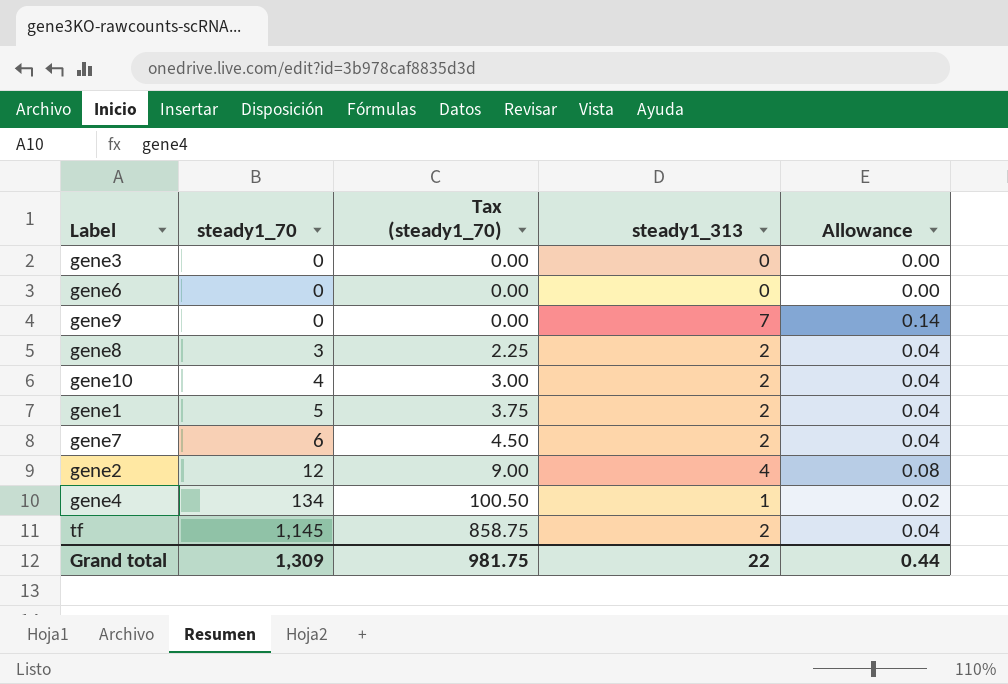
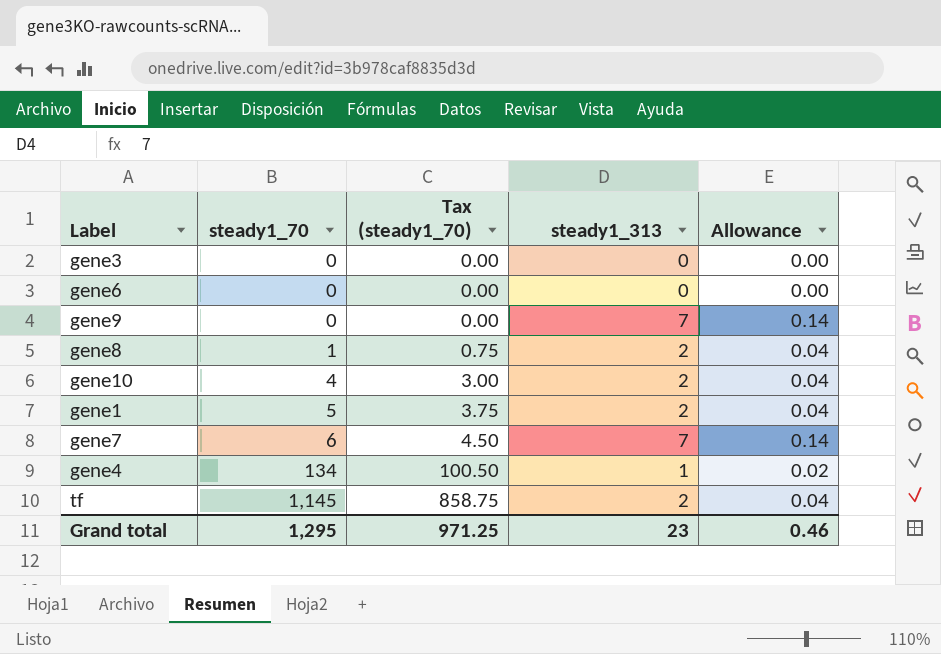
row gene2: 12 | 9.00 | 4 | 0.08 -> none
gene8 | steady1_70: 3 -> 1
gene8 | Tax (steady1_70): 2.25 -> 0.75
gene7 | steady1_313: 2 -> 7
gene7 | Allowance: 0.04 -> 0.14
Grand total | steady1_70: 1,309 -> 1,295
Grand total | Tax (steady1_70): 981.75 -> 971.25
Grand total | steady1_313: 22 -> 23
Grand total | Allowance: 0.44 -> 0.46

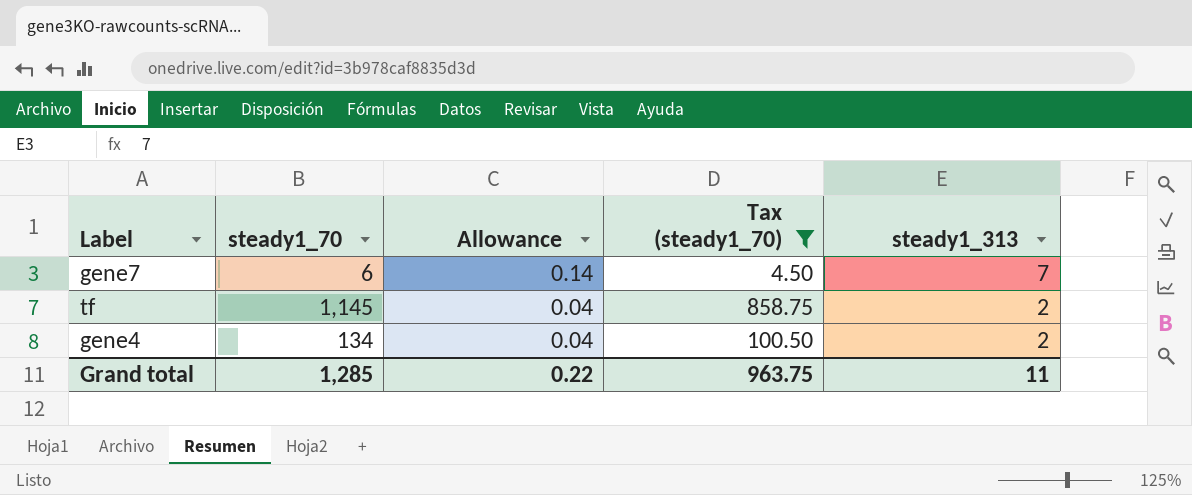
filter: none -> Tax (steady1_70) >= 4.50
row order: steady1_70 ascending -> Allowance descending
column Allowance | position: 5 -> 3
gene4 | Allowance: 0.02 -> 0.04
gene4 | steady1_313: 1 -> 2
Grand total | steady1_70: 1,295 -> 1,285
Grand total | Allowance: 0.46 -> 0.22
Grand total | Tax (steady1_70): 971.25 -> 963.75
Grand total | steady1_313: 23 -> 11

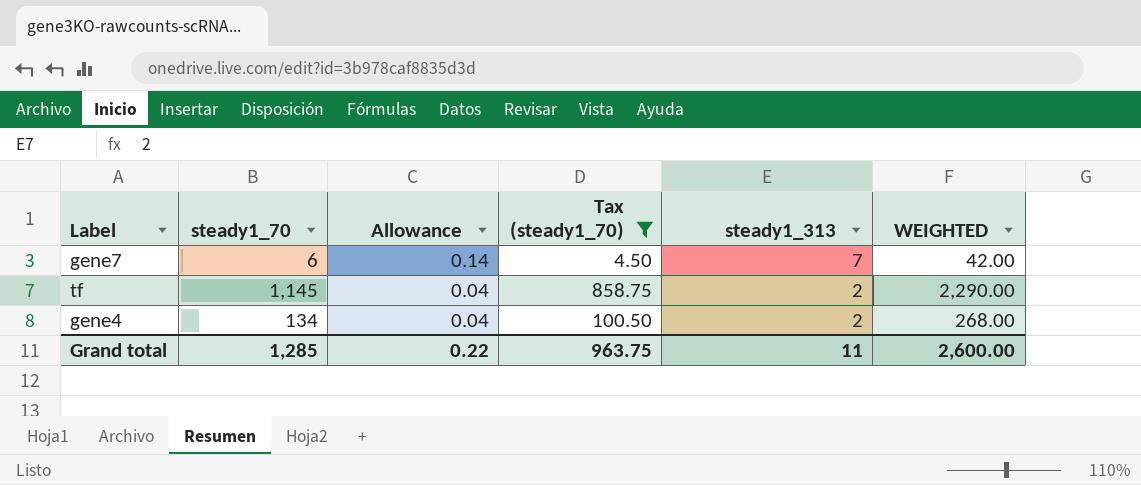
column WEIGHTED | formula: none -> [steady1_70] * [steady1_313]

